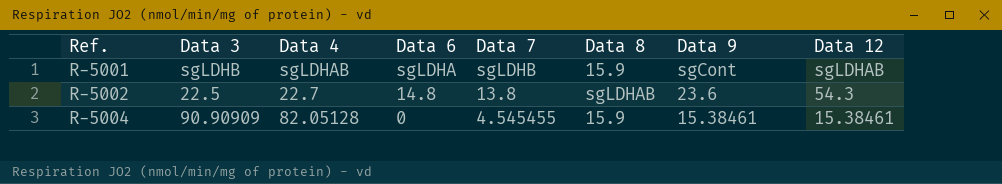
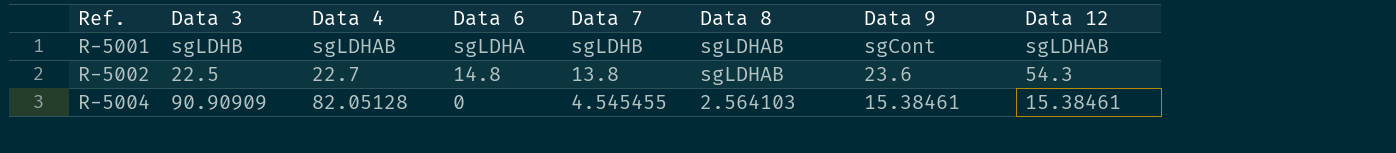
R-5001 | Data 8: 15.9 -> sgLDHAB
R-5004 | Data 8: 15.9 -> 2.564103

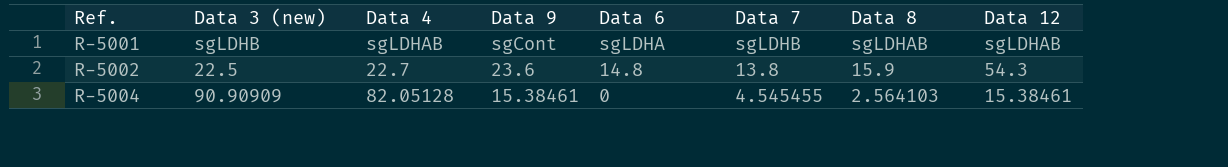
column name: Data 3 -> Data 3 (new)
column Data 9 | position: 7 -> 4
R-5002 | Data 8: sgLDHAB -> 15.9

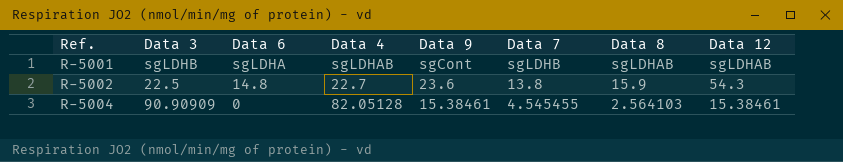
column name: Data 3 (new) -> Data 3
column Data 6 | position: 5 -> 3

